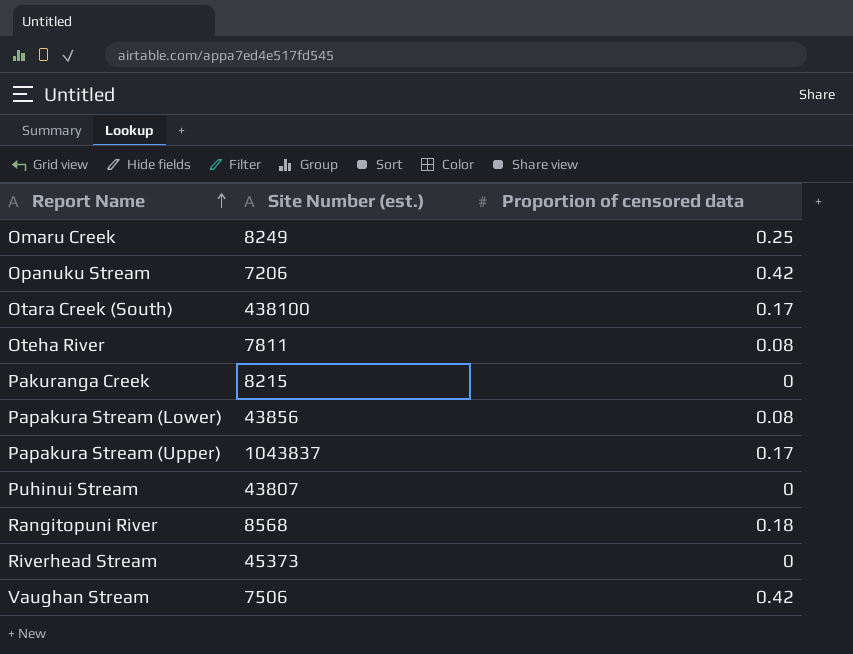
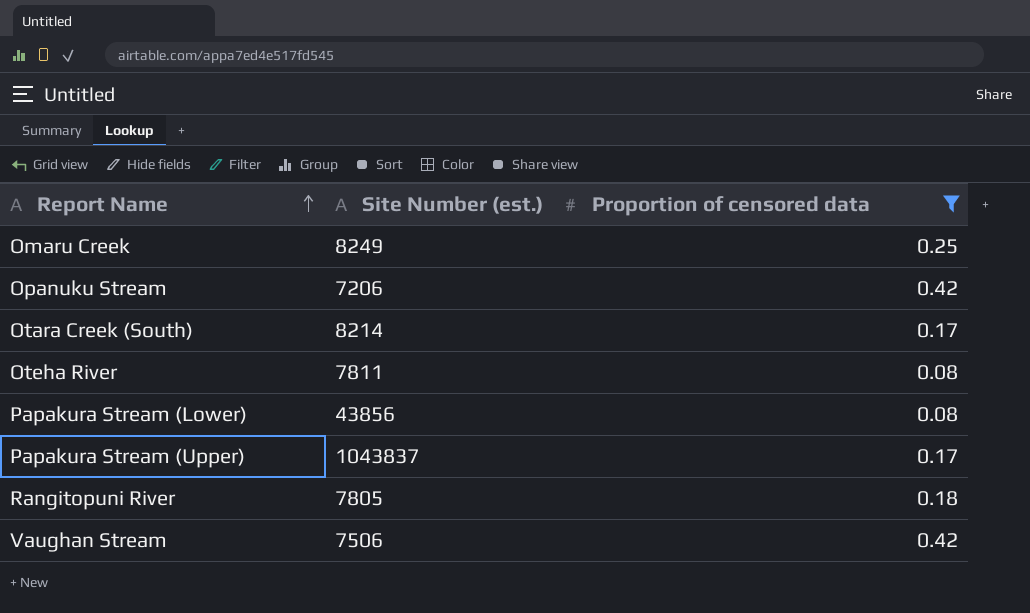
filter: none -> Proportion of censored data != 0
Otara Creek (South) | Site Number (est.): 438100 -> 8214
Rangitopuni River | Site Number (est.): 8568 -> 7805

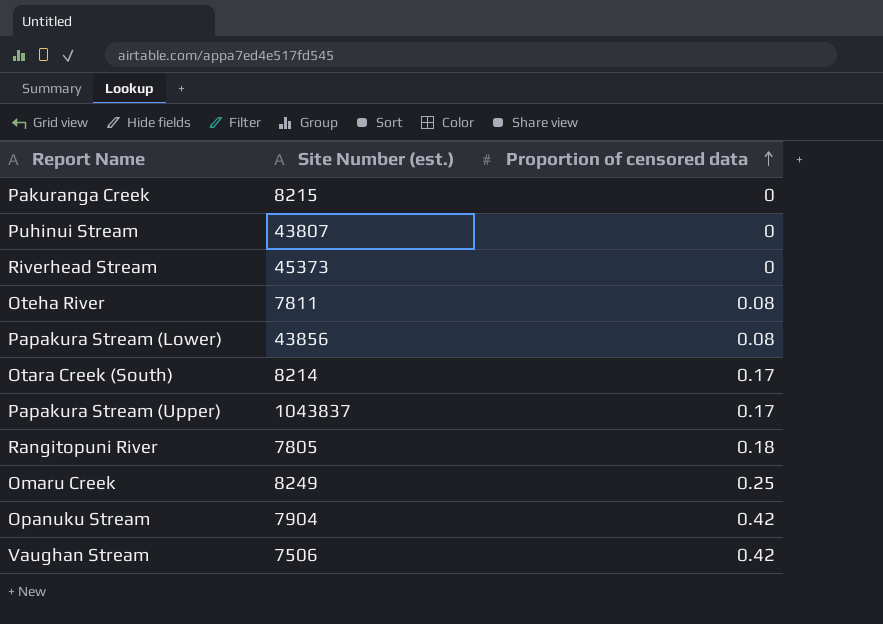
filter: Proportion of censored data != 0 -> none
row order: Report Name ascending -> Proportion of censored data ascending
Opanuku Stream | Site Number (est.): 7206 -> 7904

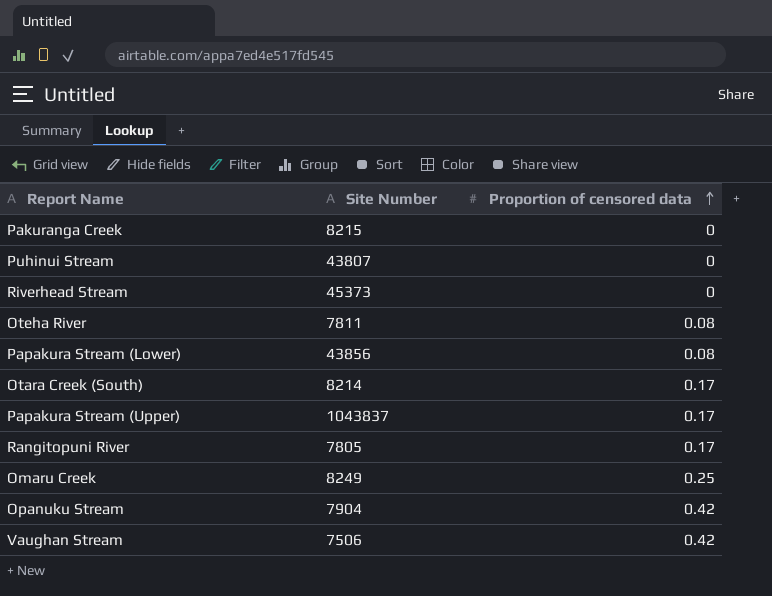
column name: Site Number (est.) -> Site Number
Rangitopuni River | Proportion of censored data: 0.18 -> 0.17

